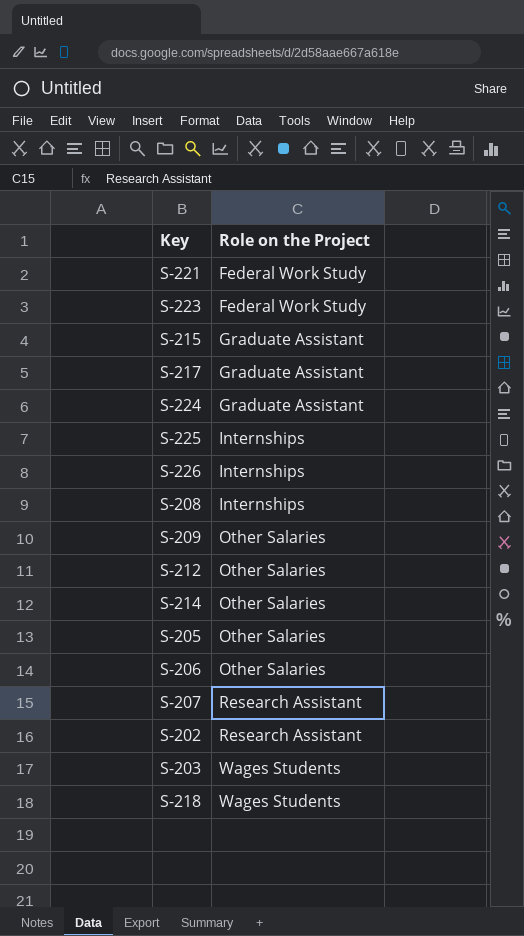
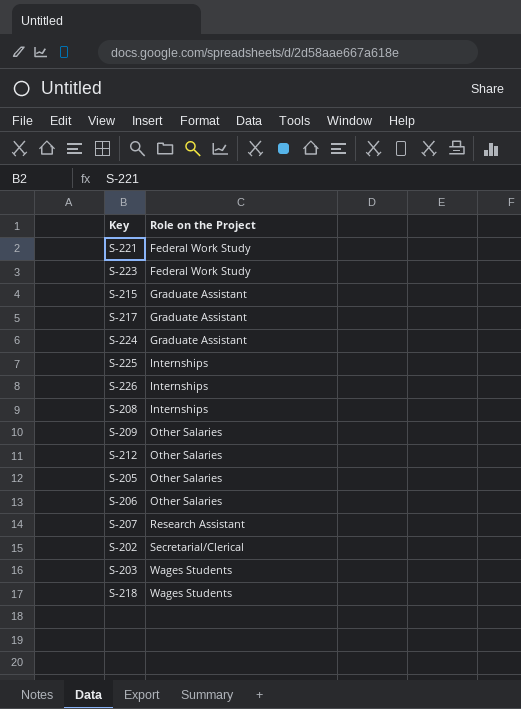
row S-214: Other Salaries -> none
S-202 | Role on the Project: Research Assistant -> Secretarial/Clerical

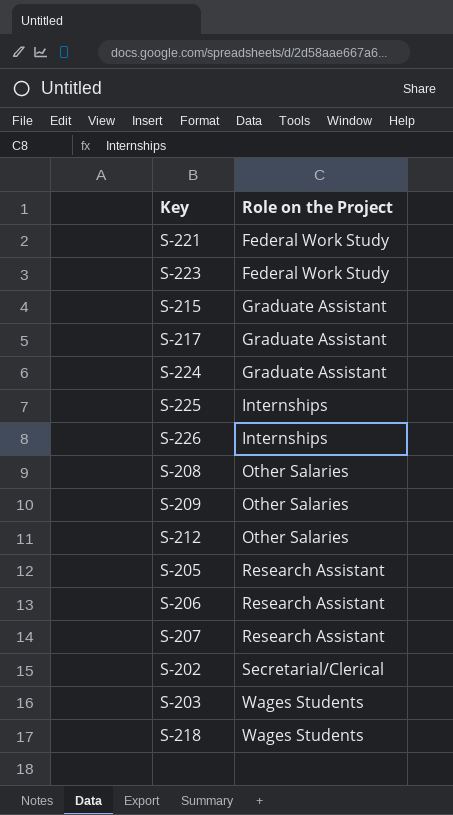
S-208 | Role on the Project: Internships -> Other Salaries
S-205 | Role on the Project: Other Salaries -> Research Assistant
S-206 | Role on the Project: Other Salaries -> Research Assistant

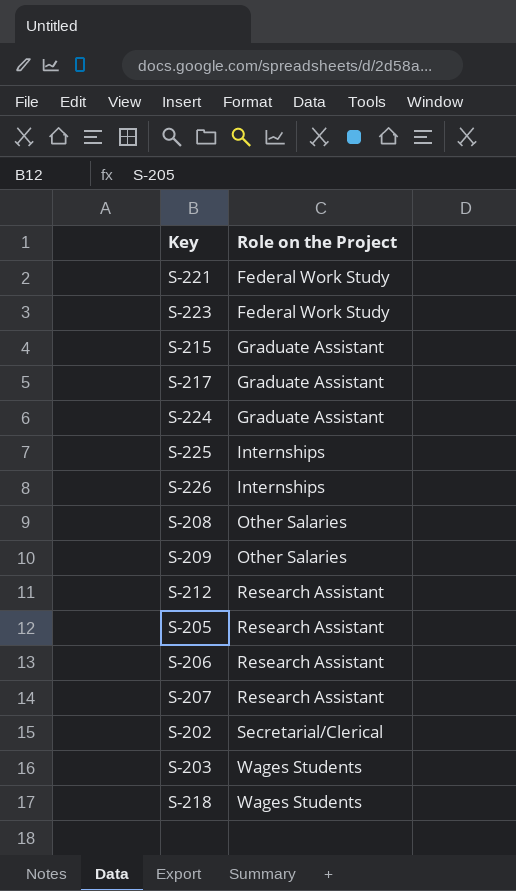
S-212 | Role on the Project: Other Salaries -> Research Assistant

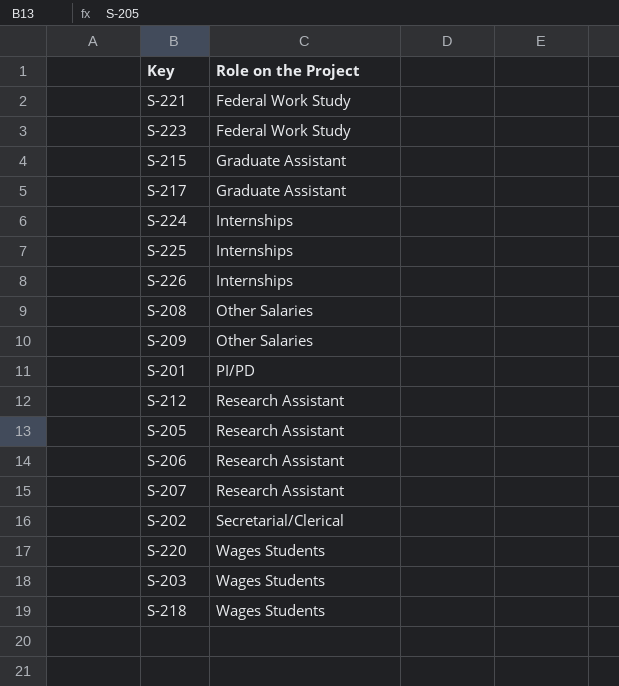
S-224 | Role on the Project: Graduate Assistant -> Internships
row S-201: none -> PI/PD
row S-220: none -> Wages Students

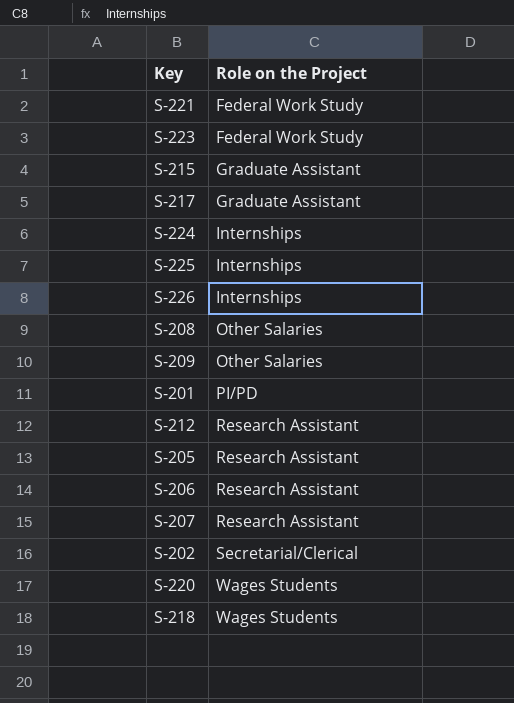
row S-203: Wages Students -> none

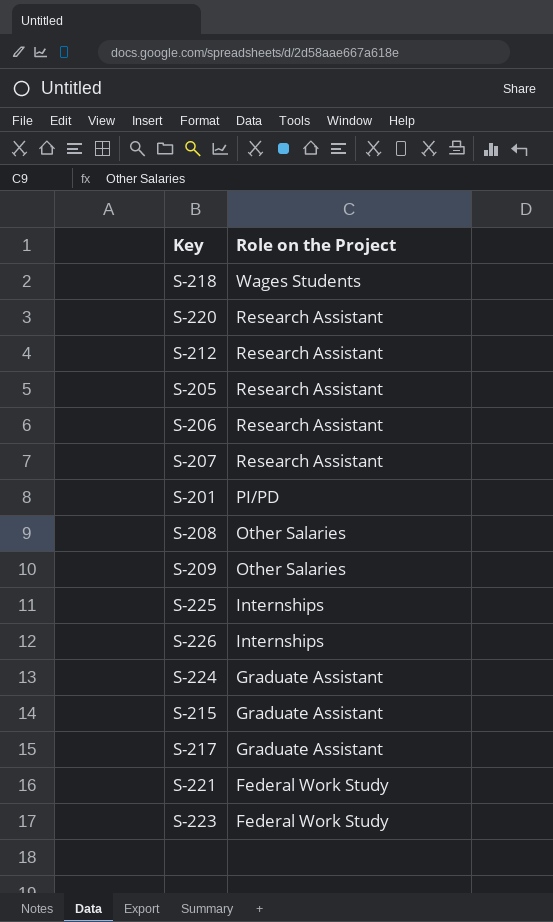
row order: Role on the Project ascending -> Role on the Project descending
row S-202: Secretarial/Clerical -> none
S-220 | Role on the Project: Wages Students -> Research Assistant
S-224 | Role on the Project: Internships -> Graduate Assistant

